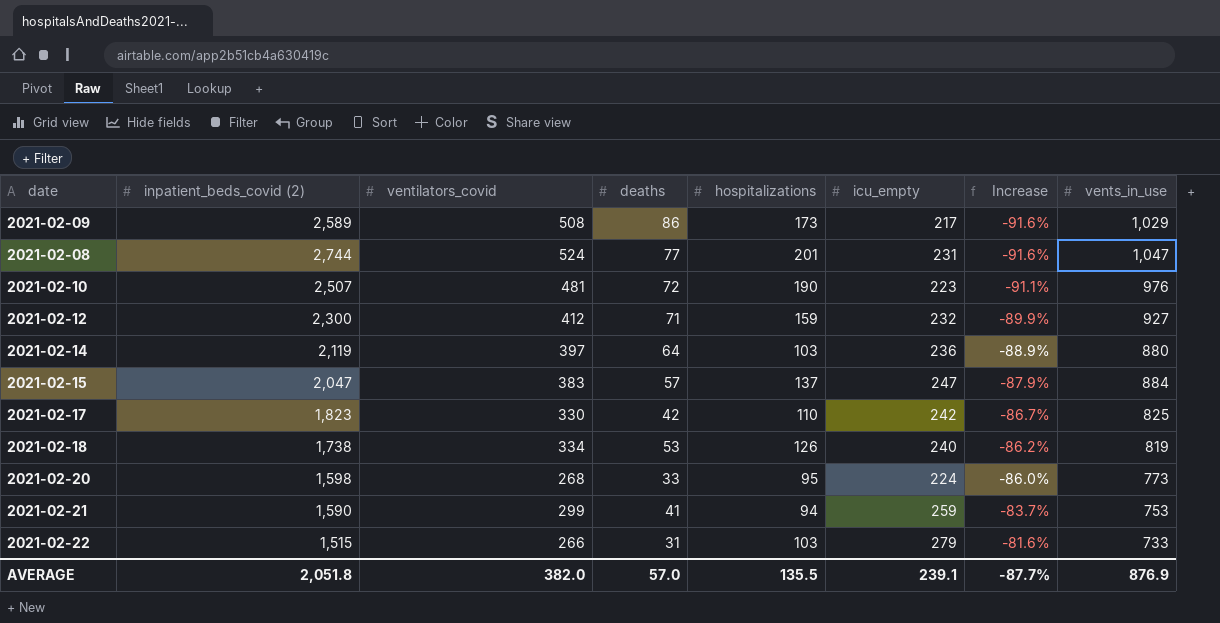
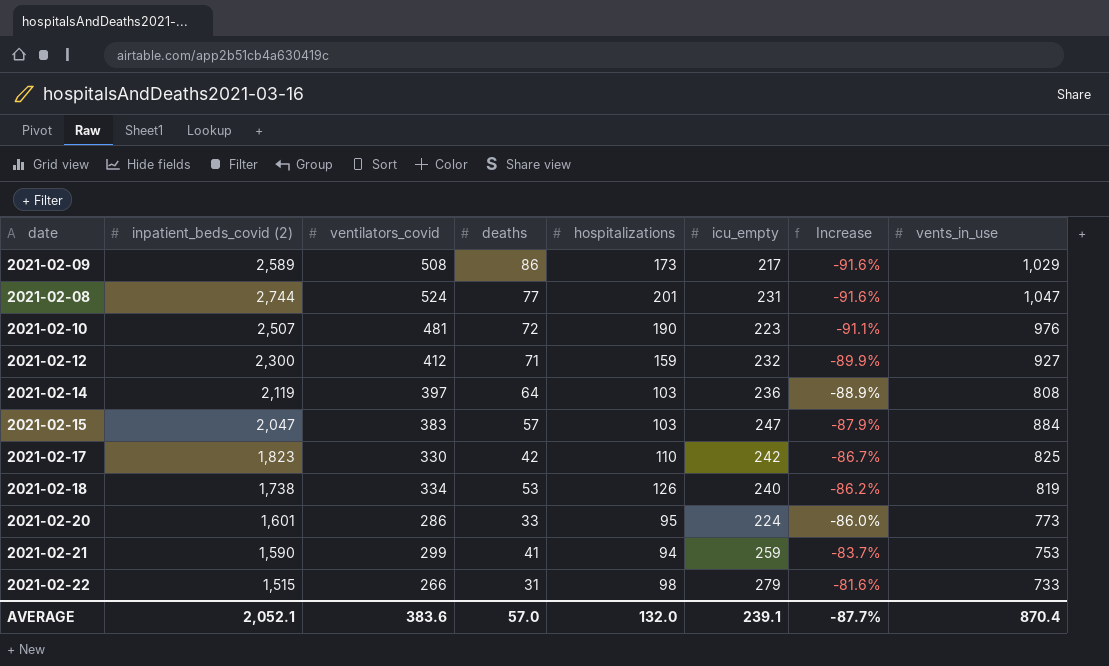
2021-02-14 | vents_in_use: 880 -> 808
2021-02-15 | hospitalizations: 137 -> 103
2021-02-20 | inpatient_beds_covid (2): 1,598 -> 1,601
2021-02-20 | ventilators_covid: 268 -> 286
2021-02-22 | hospitalizations: 103 -> 98
AVERAGE | inpatient_beds_covid (2): 2,051.8 -> 2,052.1
AVERAGE | ventilators_covid: 382.0 -> 383.6
AVERAGE | hospitalizations: 135.5 -> 132.0
AVERAGE | vents_in_use: 876.9 -> 870.4

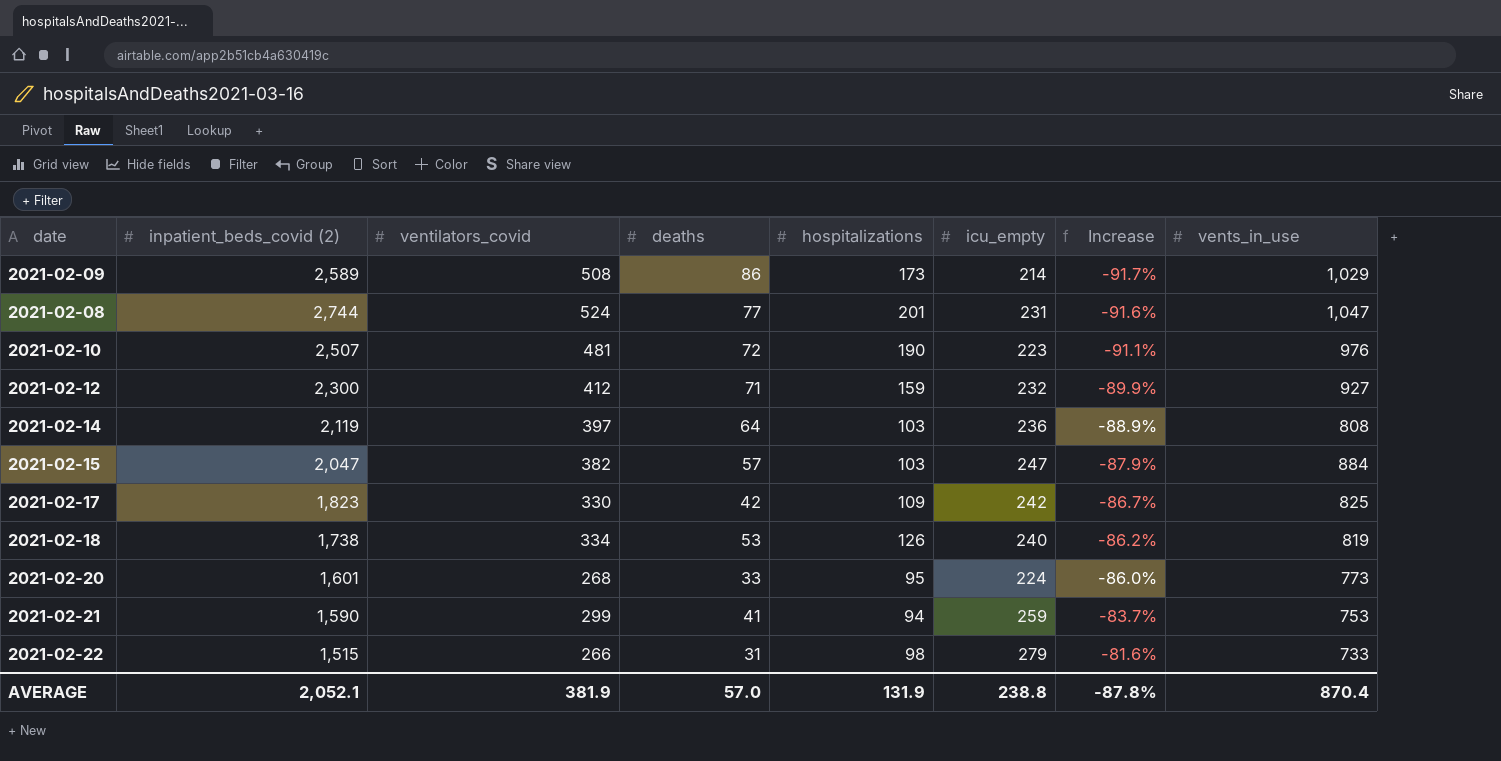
2021-02-09 | icu_empty: 217 -> 214
2021-02-09 | Increase: -91.6% -> -91.7%
2021-02-15 | ventilators_covid: 383 -> 382
2021-02-17 | hospitalizations: 110 -> 109
2021-02-20 | ventilators_covid: 286 -> 268
AVERAGE | ventilators_covid: 383.6 -> 381.9
AVERAGE | hospitalizations: 132.0 -> 131.9
AVERAGE | icu_empty: 239.1 -> 238.8
AVERAGE | Increase: -87.7% -> -87.8%

